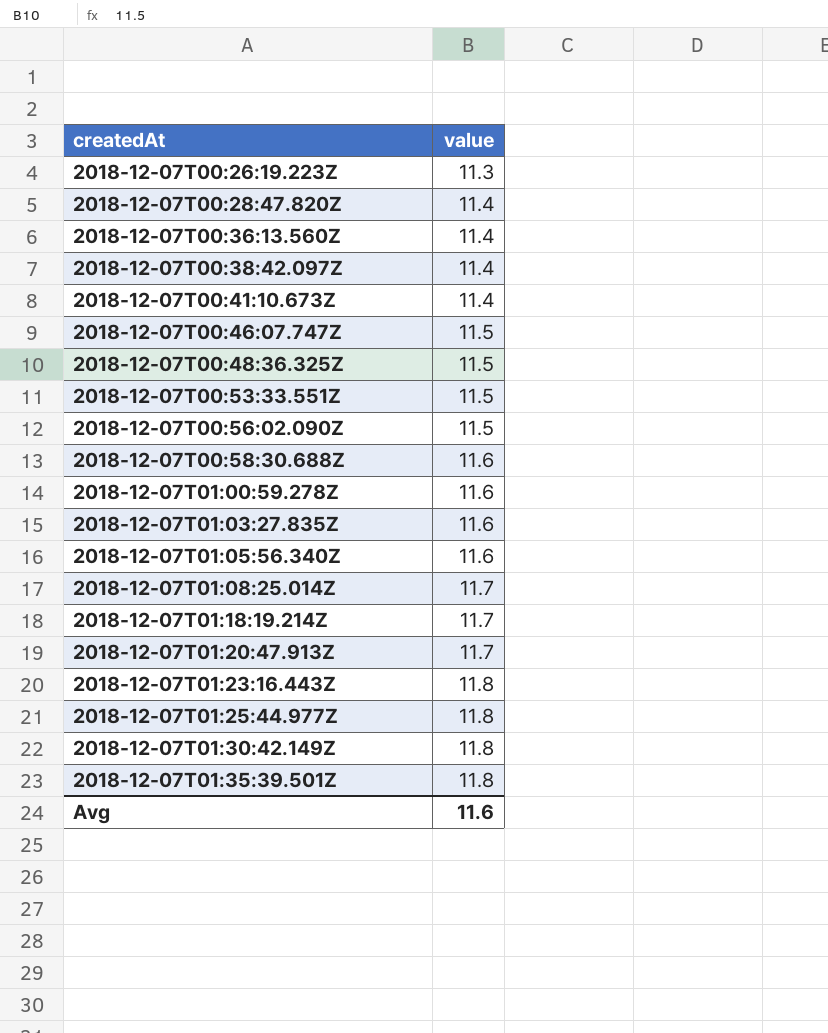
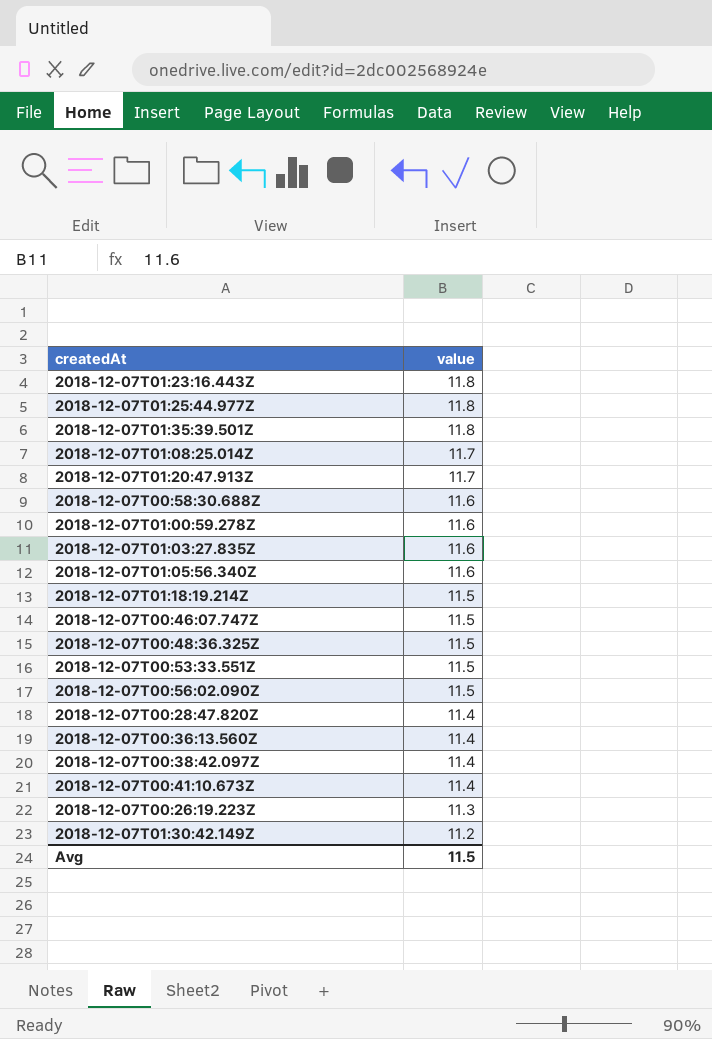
row order: createdAt ascending -> value descending
2018-12-07T01:18:19.214Z | value: 11.7 -> 11.5
2018-12-07T01:30:42.149Z | value: 11.8 -> 11.2
Avg | value: 11.6 -> 11.5

